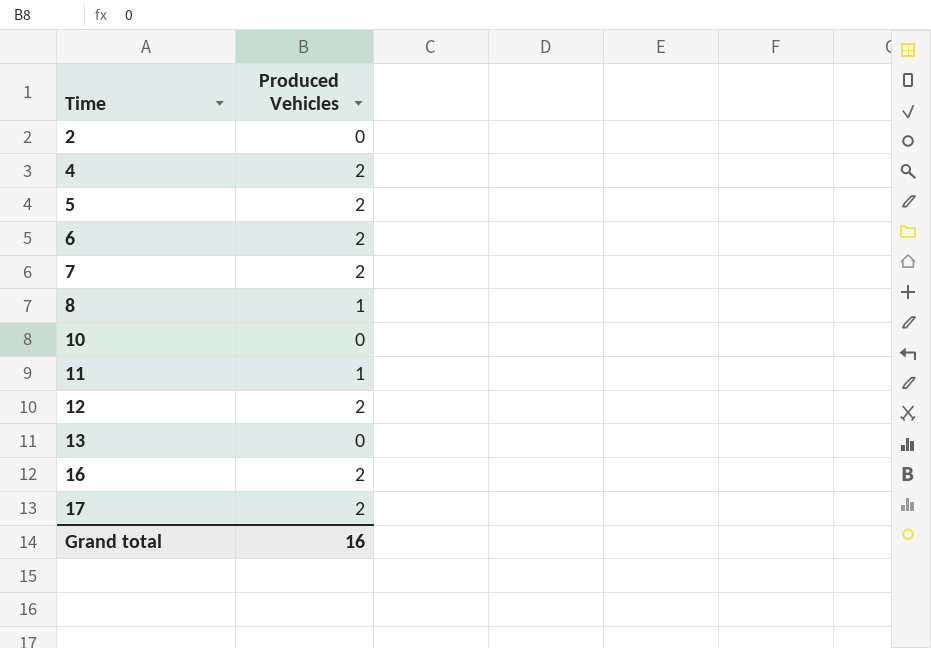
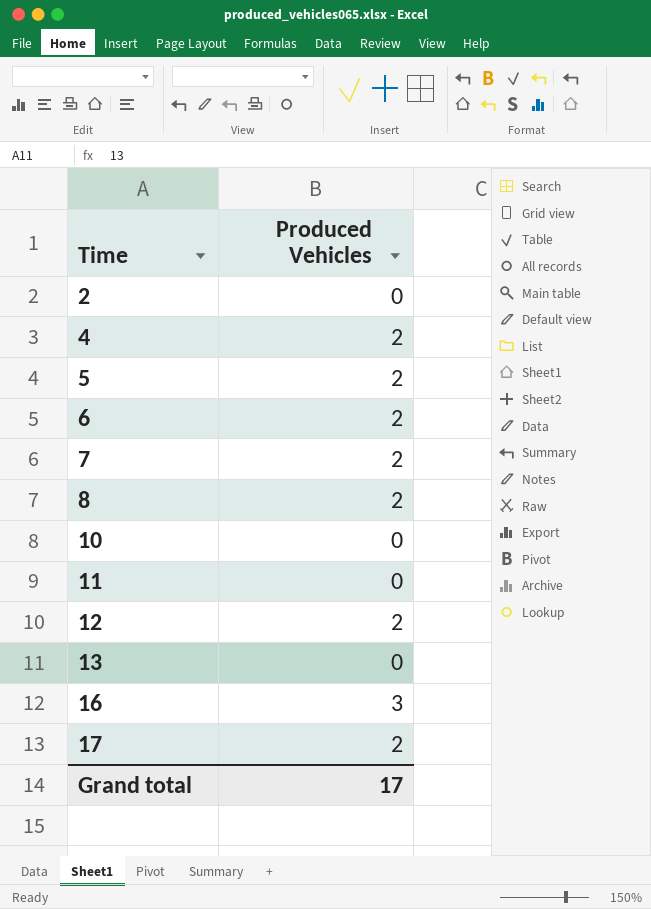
8 | Produced Vehicles: 1 -> 2
11 | Produced Vehicles: 1 -> 0
16 | Produced Vehicles: 2 -> 3
Grand total | Produced Vehicles: 16 -> 17

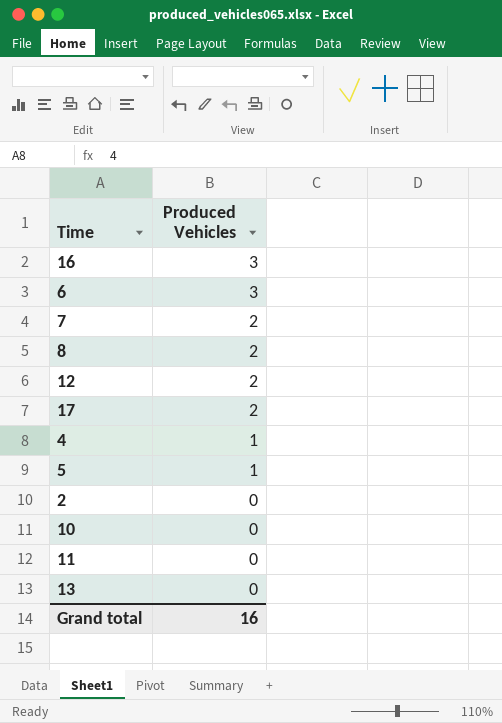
row order: Time ascending -> Produced Vehicles descending
6 | Produced Vehicles: 2 -> 3
4 | Produced Vehicles: 2 -> 1
5 | Produced Vehicles: 2 -> 1
Grand total | Produced Vehicles: 17 -> 16

